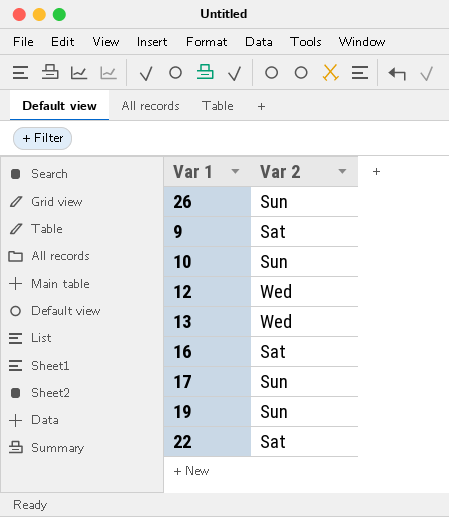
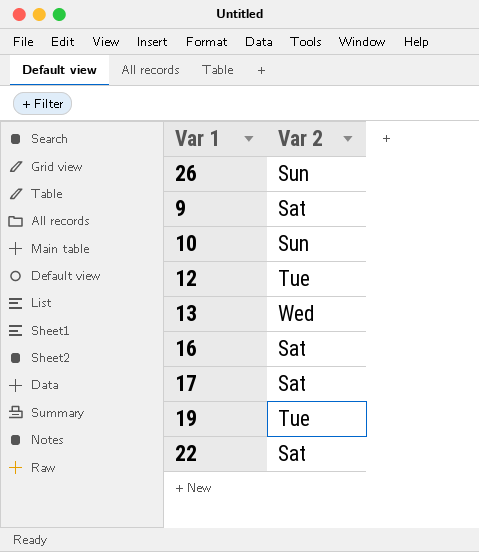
12 | Var 2: Wed -> Tue
17 | Var 2: Sun -> Sat
19 | Var 2: Sun -> Tue

